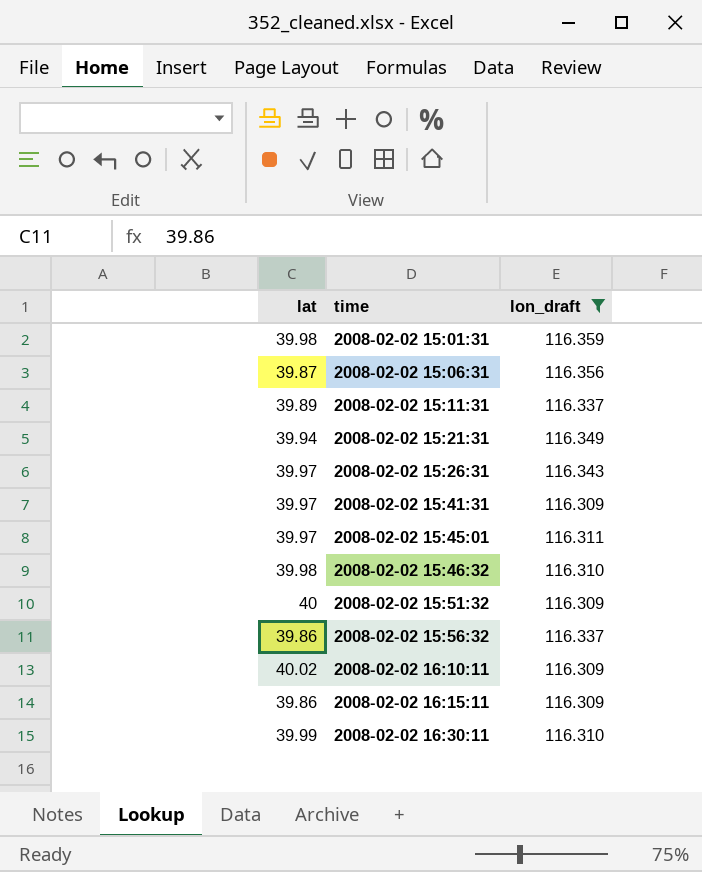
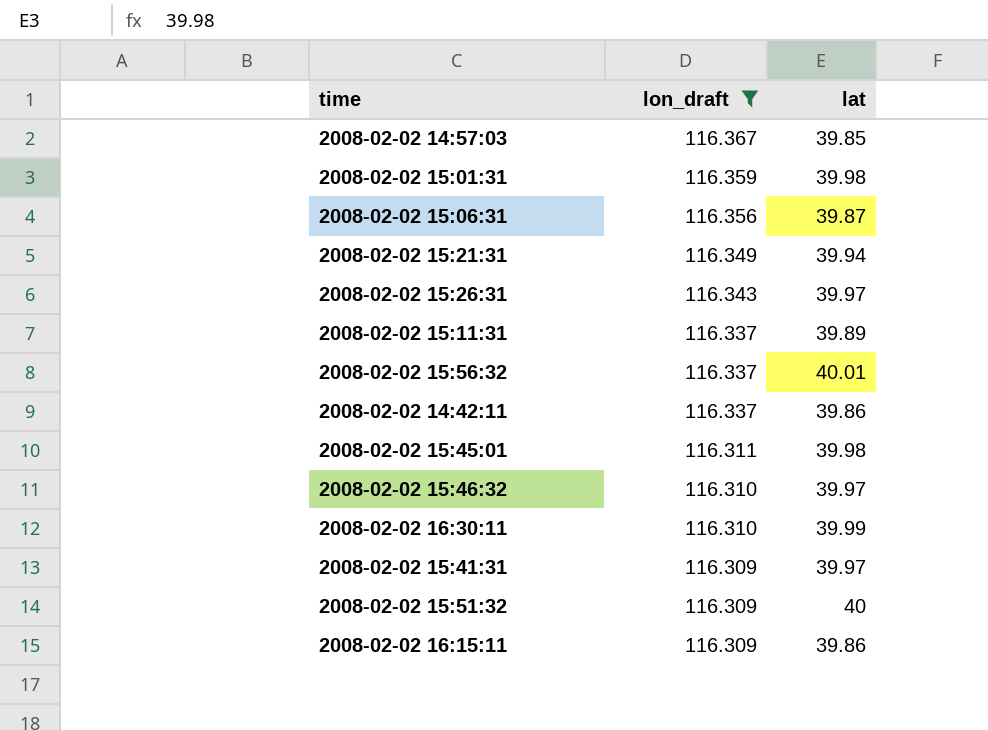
row order: time ascending -> lon_draft descending
column lat | position: 1 -> 3
row 2008-02-02 16:10:11: 40.02 | 116.309 -> none
row 2008-02-02 14:57:03: none -> 116.367 | 39.85
2008-02-02 15:56:32 | lat: 39.86 -> 40.01
row 2008-02-02 14:42:11: none -> 116.337 | 39.86
2008-02-02 15:45:01 | lat: 39.97 -> 39.98
2008-02-02 15:46:32 | lat: 39.98 -> 39.97

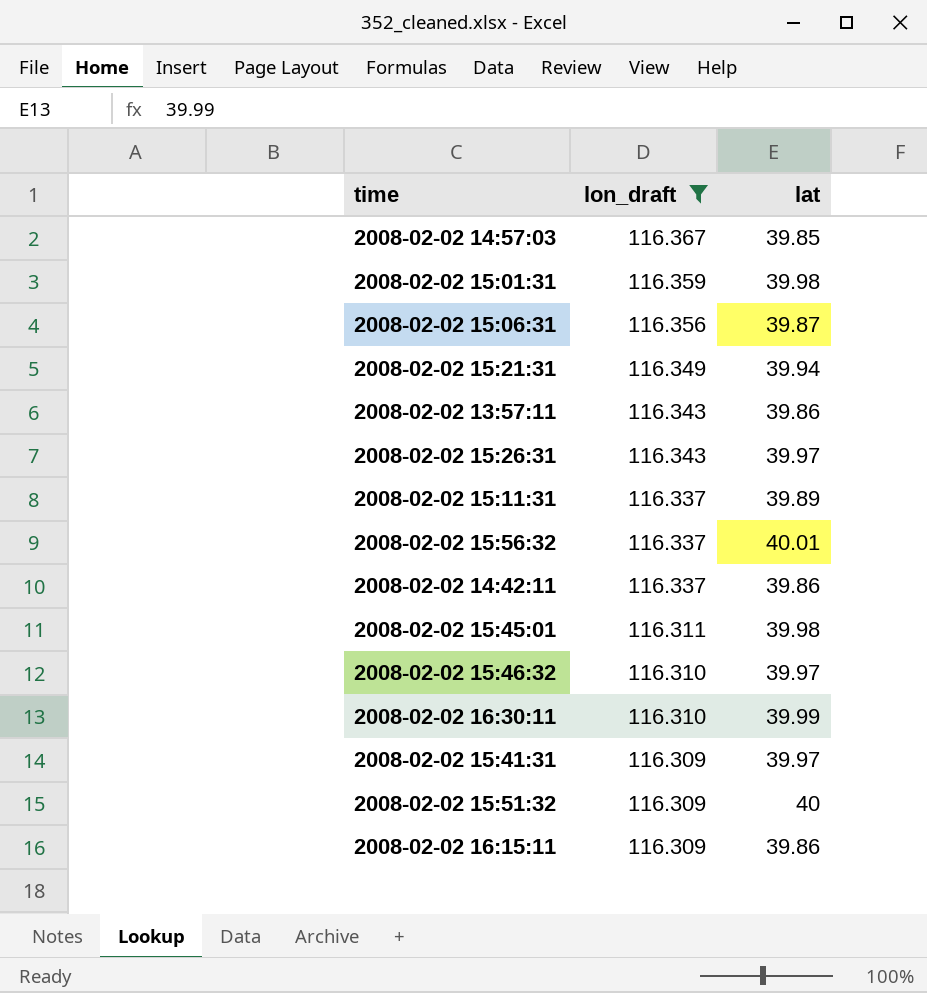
row 2008-02-02 13:57:11: none -> 116.343 | 39.86

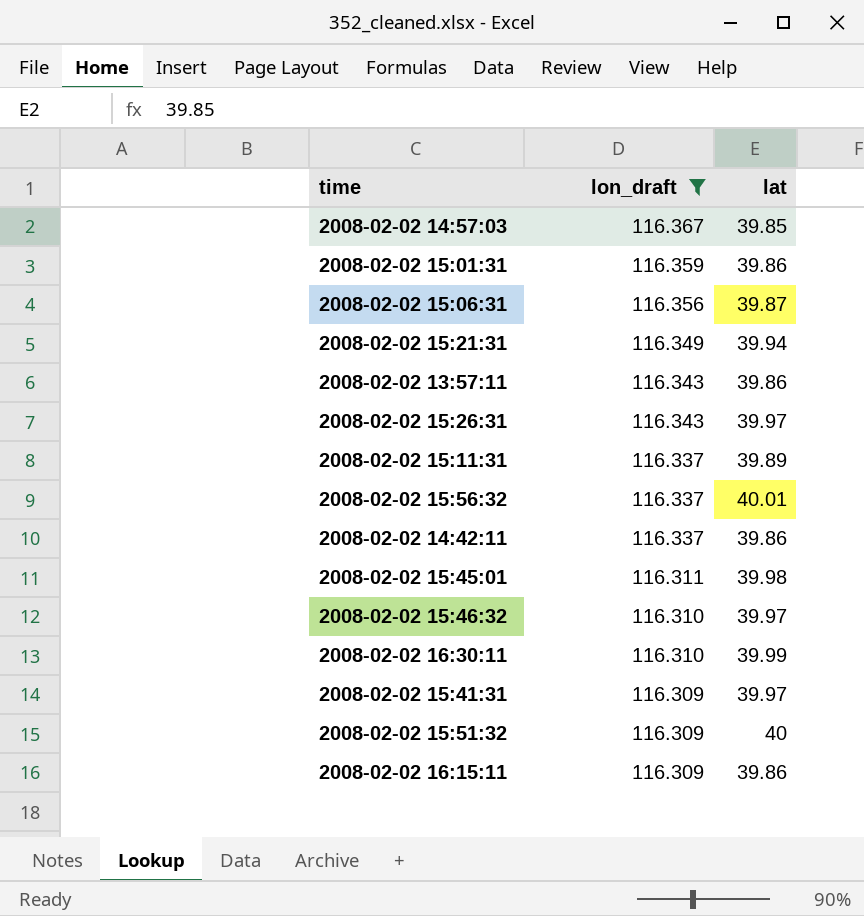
2008-02-02 15:01:31 | lat: 39.98 -> 39.86

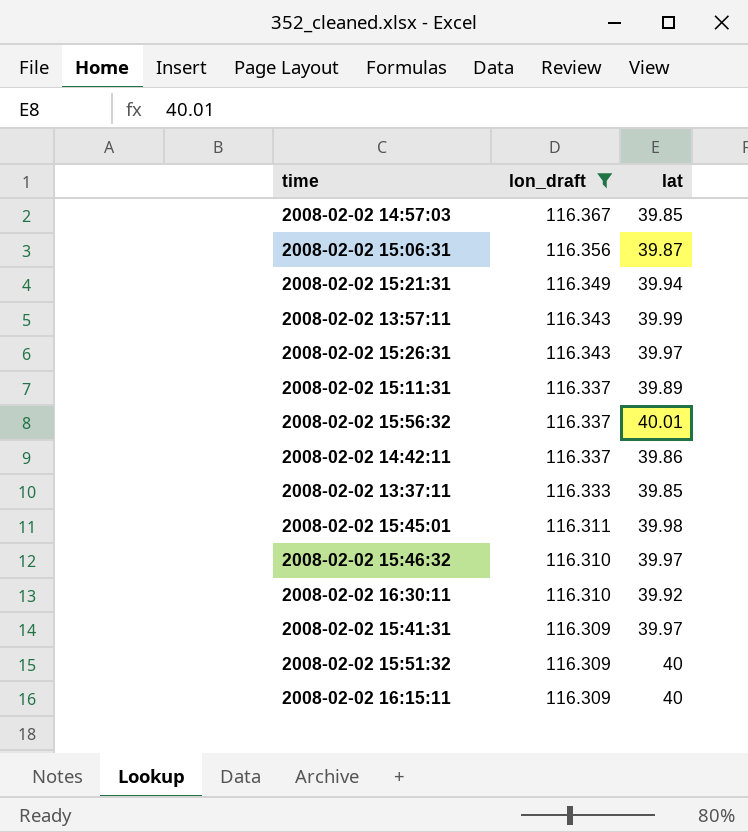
row 2008-02-02 15:01:31: 116.359 | 39.86 -> none
2008-02-02 13:57:11 | lat: 39.86 -> 39.99
row 2008-02-02 13:37:11: none -> 116.333 | 39.85
2008-02-02 16:30:11 | lat: 39.99 -> 39.92
2008-02-02 16:15:11 | lat: 39.86 -> 40

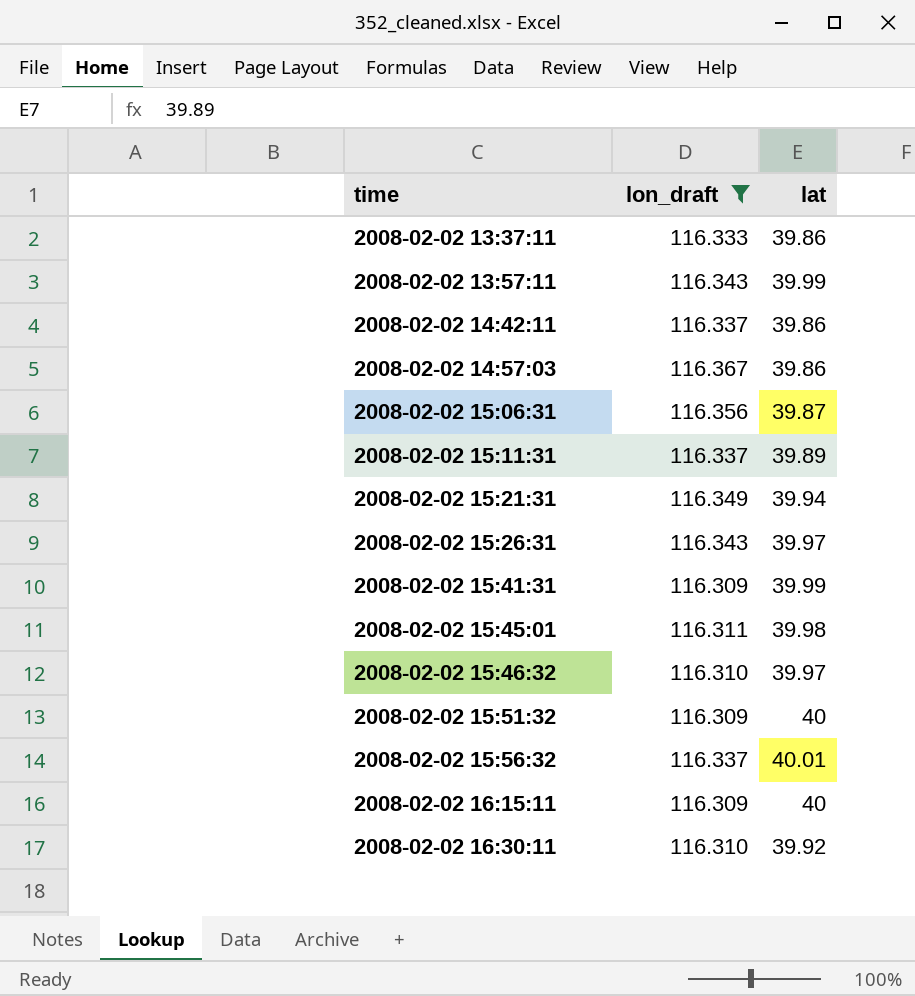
row order: lon_draft descending -> time ascending
2008-02-02 13:37:11 | lat: 39.85 -> 39.86
2008-02-02 14:57:03 | lat: 39.85 -> 39.86
2008-02-02 15:41:31 | lat: 39.97 -> 39.99

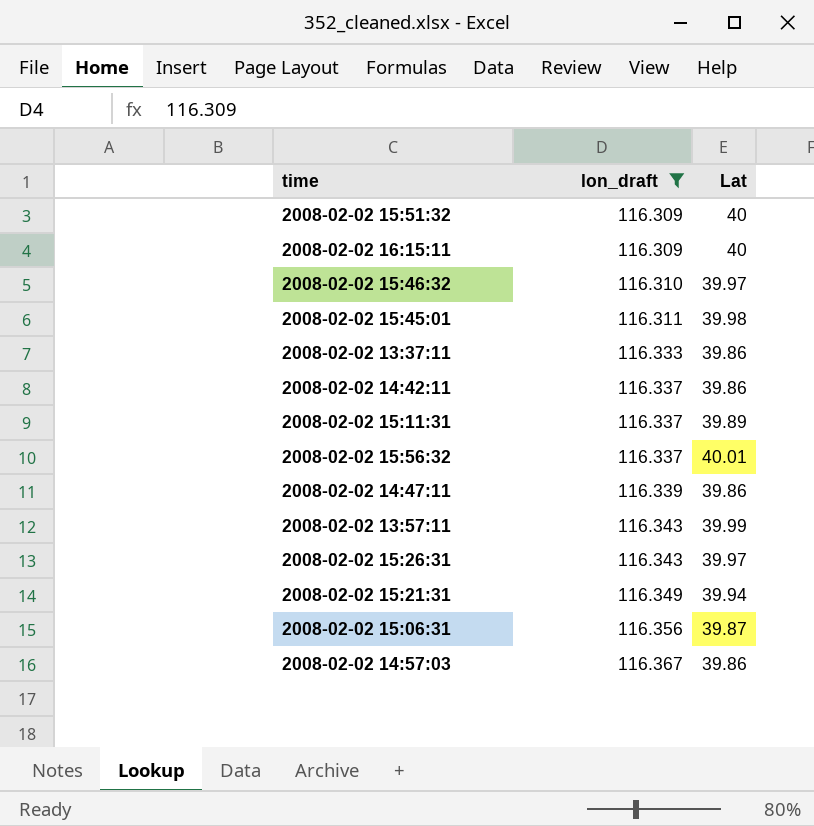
row order: time ascending -> lon_draft ascending
column name: lat -> Lat
row 2008-02-02 15:41:31: 116.309 | 39.99 -> none
row 2008-02-02 16:30:11: 116.310 | 39.92 -> none
row 2008-02-02 14:47:11: none -> 116.339 | 39.86

